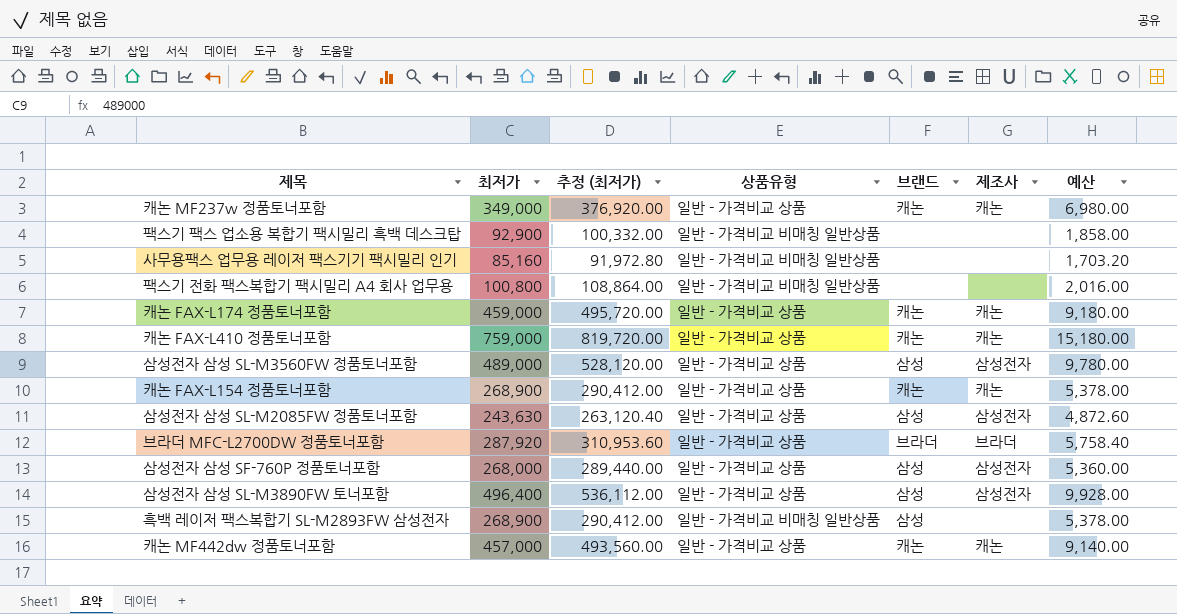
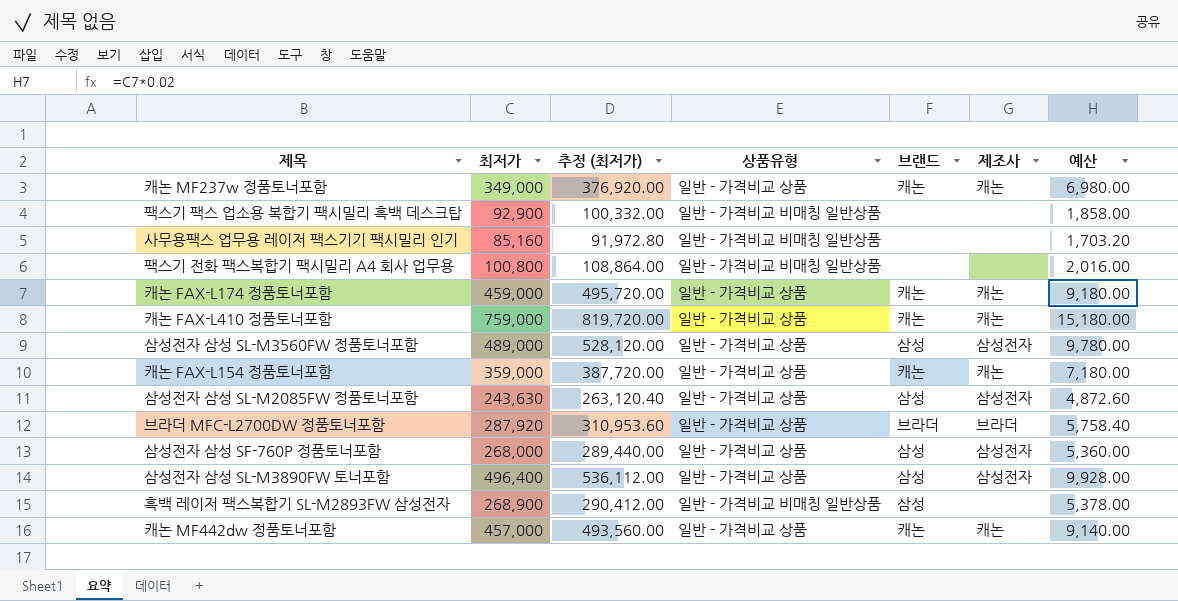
캐논 FAX-L154 정품토너포함 | 최저가: 268,900 -> 359,000
캐논 FAX-L154 정품토너포함 | 추정 (최저가): 290,412.00 -> 387,720.00
캐논 FAX-L154 정품토너포함 | 예산: 5,378.00 -> 7,180.00

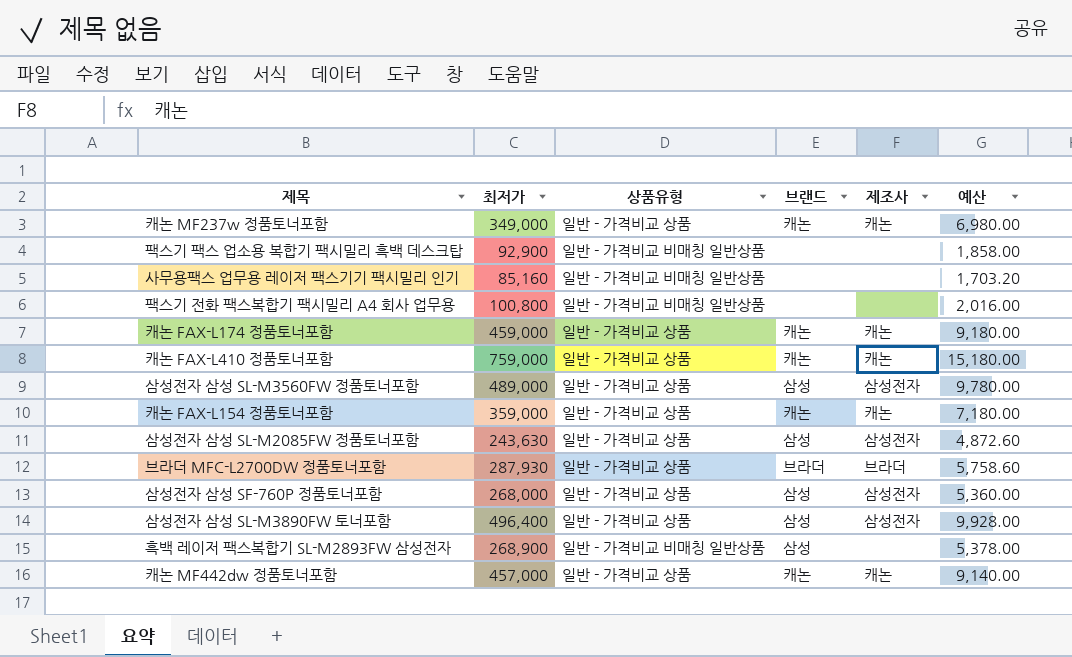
column 추정 (최저가) | formula: [최저가] * 1.08 -> none
브라더 MFC-L2700DW 정품토너포함 | 최저가: 287,920 -> 287,930
브라더 MFC-L2700DW 정품토너포함 | 예산: 5,758.40 -> 5,758.60

